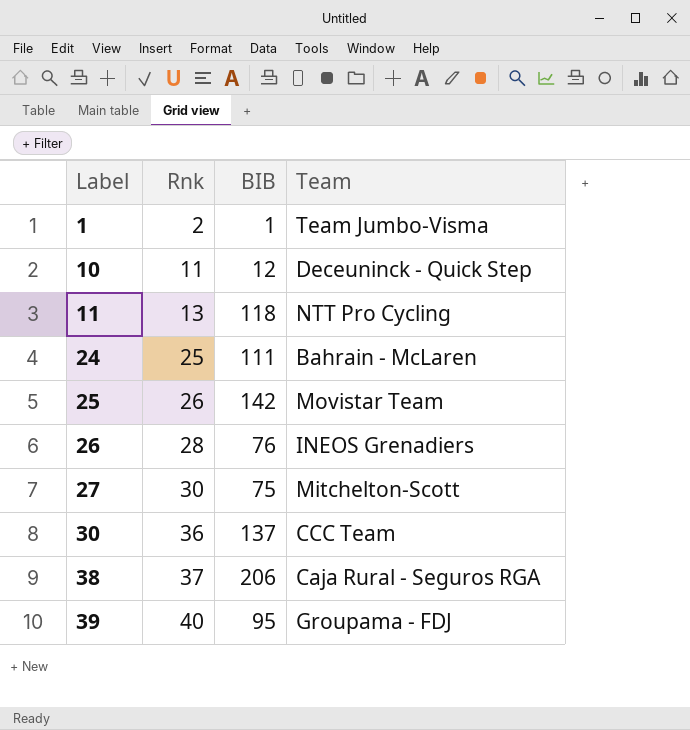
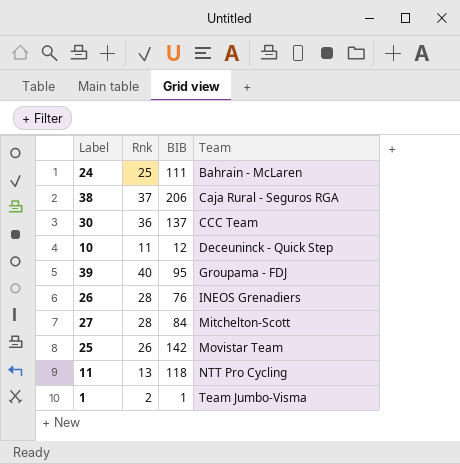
row order: Label ascending -> Team ascending
27 | Rnk: 30 -> 28
27 | BIB: 75 -> 84

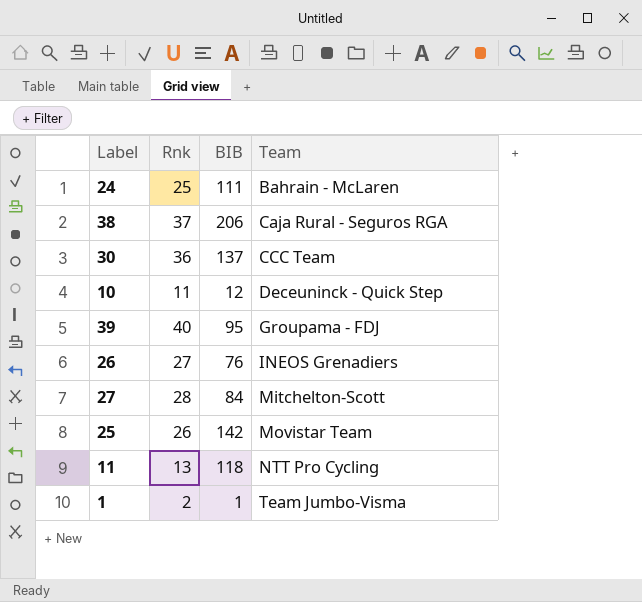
26 | Rnk: 28 -> 27

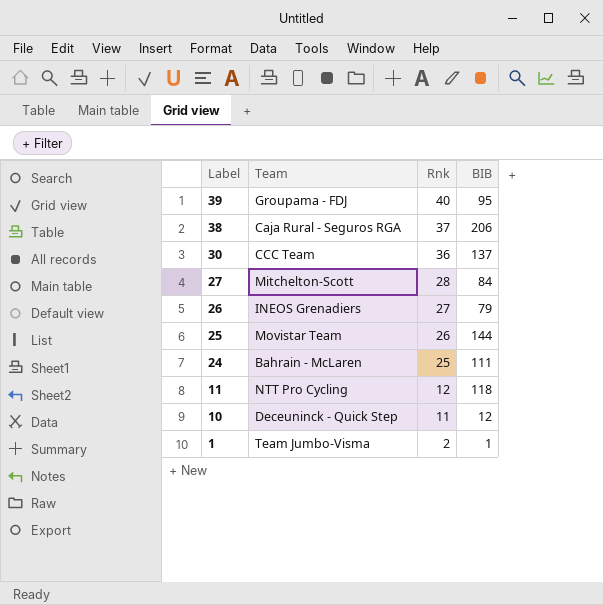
row order: Team ascending -> Label descending
column Team | position: 4 -> 2
26 | BIB: 76 -> 79
25 | BIB: 142 -> 144
11 | Rnk: 13 -> 12

